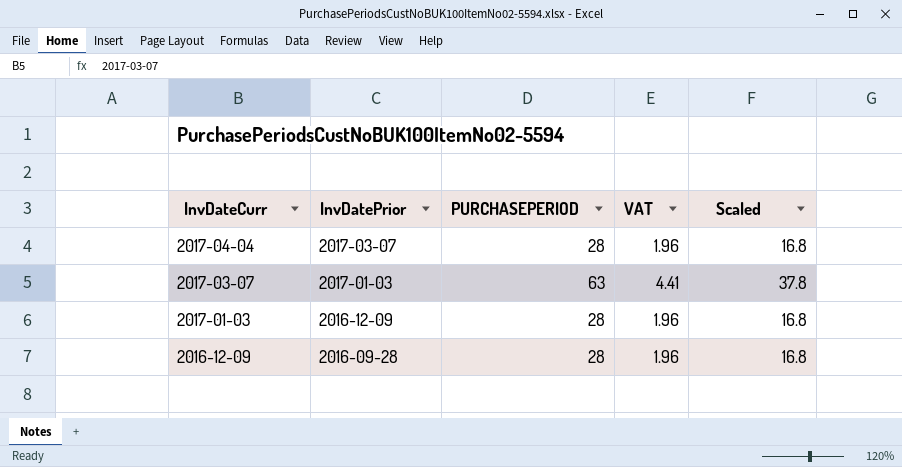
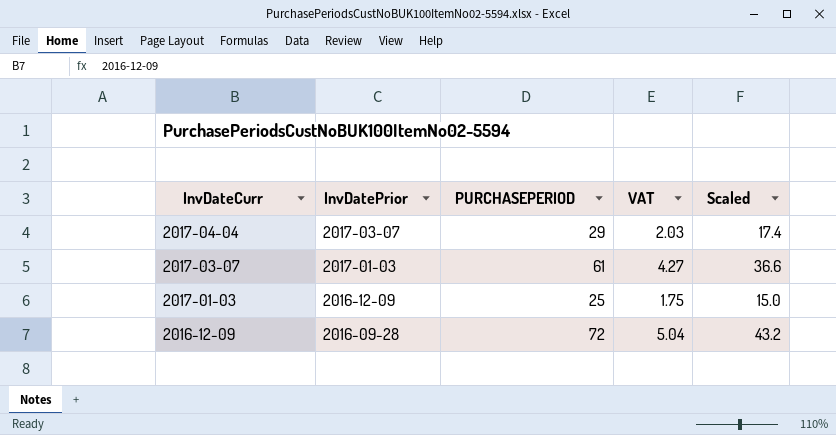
2017-04-04 | PURCHASEPERIOD: 28 -> 29
2017-04-04 | VAT: 1.96 -> 2.03
2017-04-04 | Scaled: 16.8 -> 17.4
2017-03-07 | PURCHASEPERIOD: 63 -> 61
2017-03-07 | VAT: 4.41 -> 4.27
2017-03-07 | Scaled: 37.8 -> 36.6
2017-01-03 | PURCHASEPERIOD: 28 -> 25
2017-01-03 | VAT: 1.96 -> 1.75
2017-01-03 | Scaled: 16.8 -> 15.0
2016-12-09 | PURCHASEPERIOD: 28 -> 72
2016-12-09 | VAT: 1.96 -> 5.04
2016-12-09 | Scaled: 16.8 -> 43.2

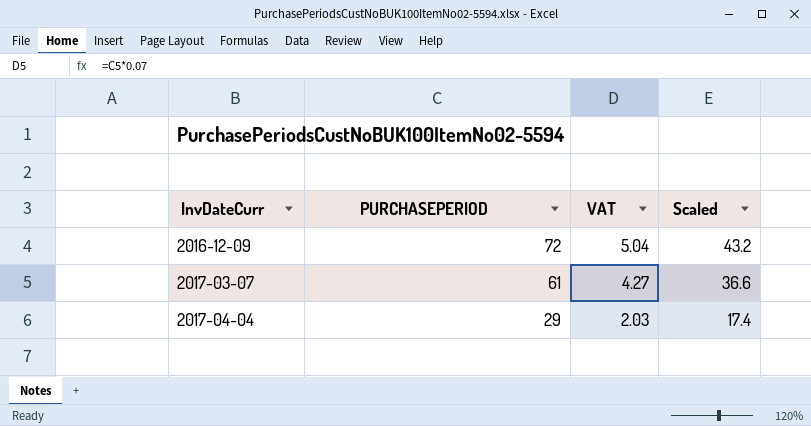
row order: InvDateCurr descending -> InvDateCurr ascending
column InvDatePrior | position: 2 -> none
row 2017-01-03: 2016-12-09 | 25 | 1.75 | 15.0 -> none

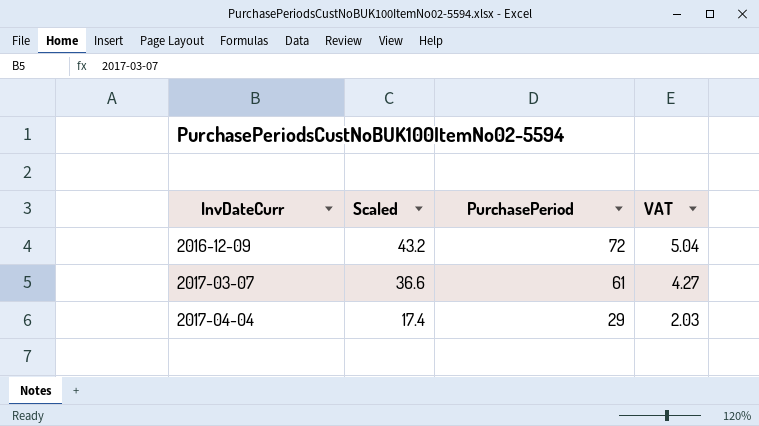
column Scaled | position: 4 -> 2
column name: PURCHASEPERIOD -> PurchasePeriod

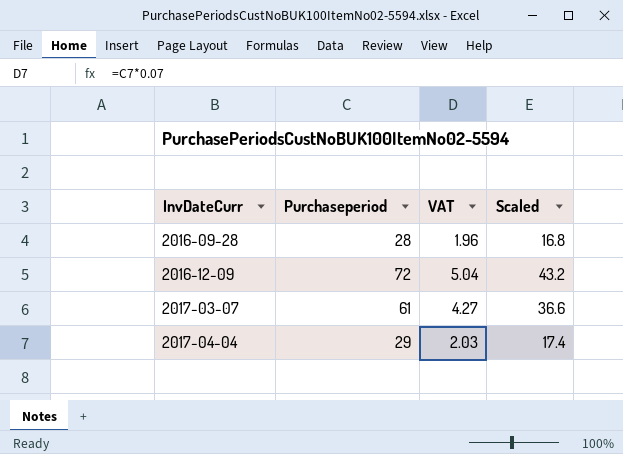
column name: PurchasePeriod -> Purchaseperiod
column Scaled | position: 2 -> 4
row 2016-09-28: none -> 28 | 1.96 | 16.8

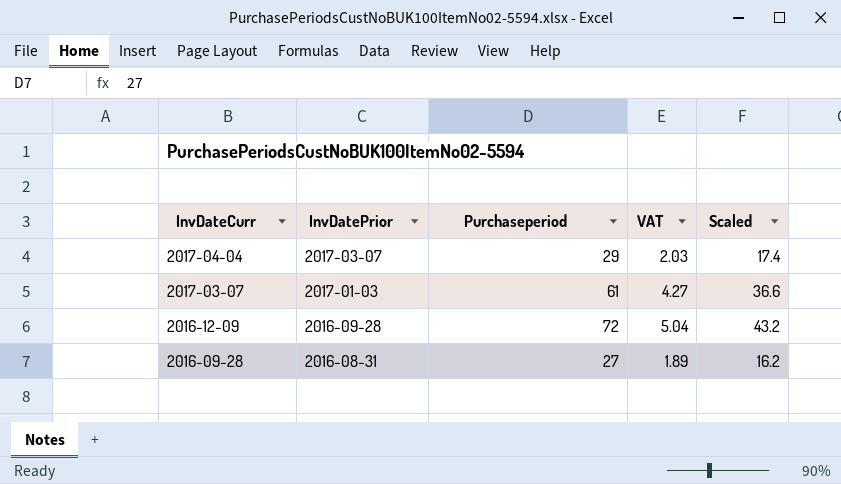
row order: InvDateCurr ascending -> InvDateCurr descending
column InvDatePrior | position: none -> 2
2016-09-28 | Purchaseperiod: 28 -> 27
2016-09-28 | VAT: 1.96 -> 1.89
2016-09-28 | Scaled: 16.8 -> 16.2

